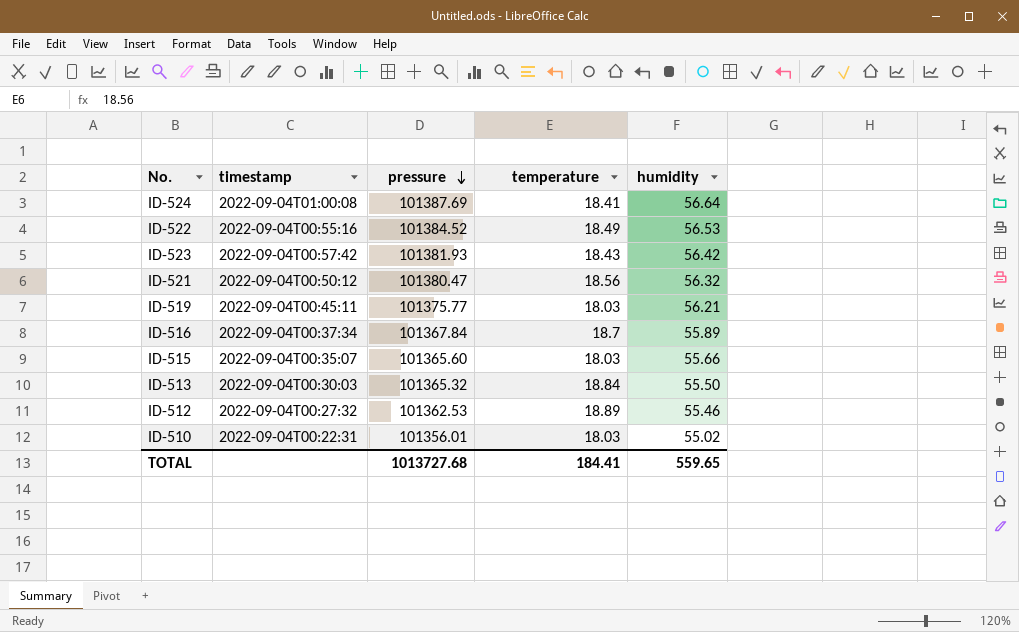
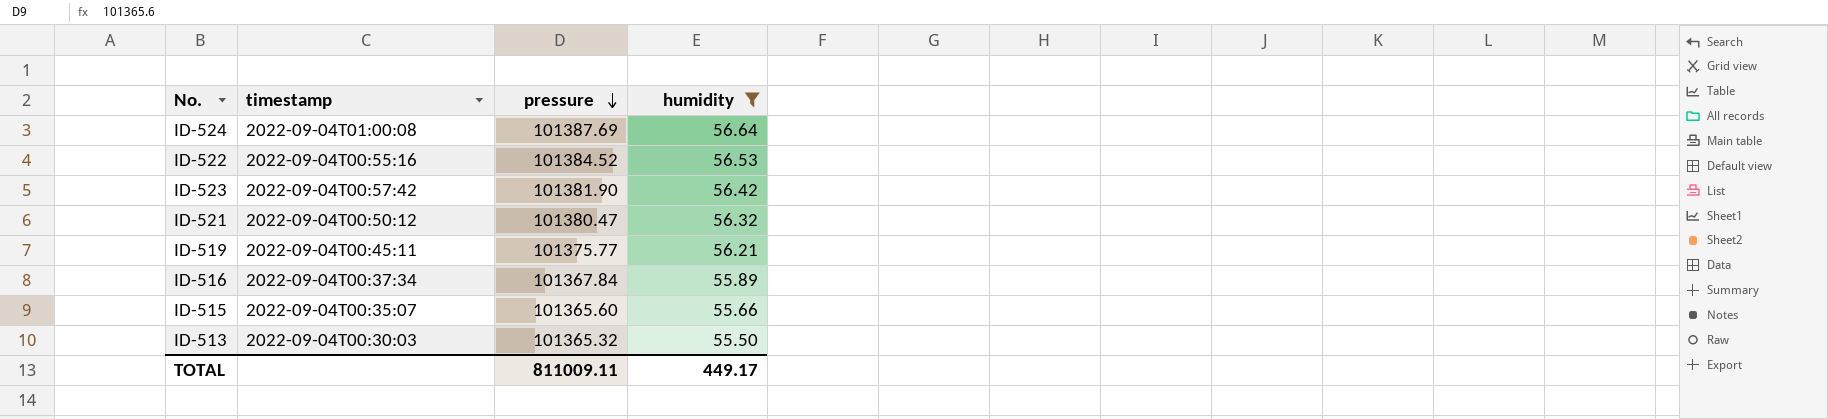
filter: none -> humidity >= 55.50
column temperature | position: 4 -> none
ID-523 | pressure: 101381.93 -> 101381.90
TOTAL | pressure: 1013727.68 -> 811009.11
TOTAL | humidity: 559.65 -> 449.17

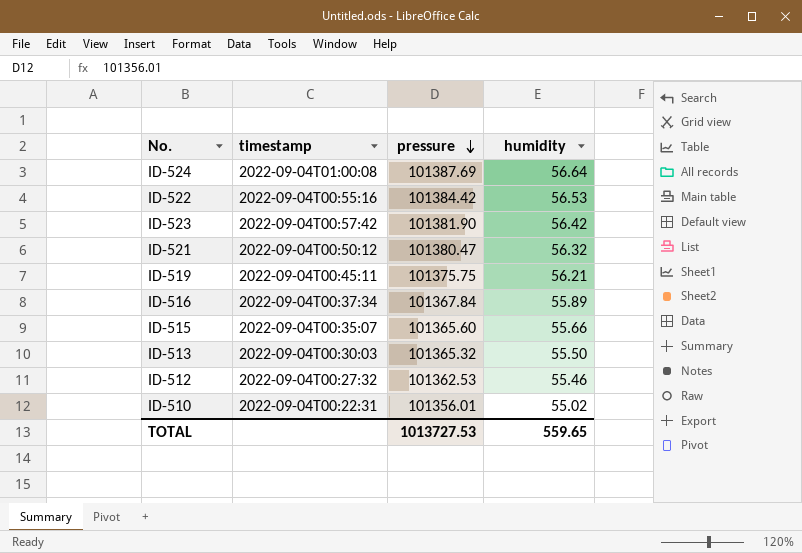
filter: humidity >= 55.50 -> none
ID-522 | pressure: 101384.52 -> 101384.42
ID-519 | pressure: 101375.77 -> 101375.75
TOTAL | pressure: 811009.11 -> 1013727.53
TOTAL | humidity: 449.17 -> 559.65

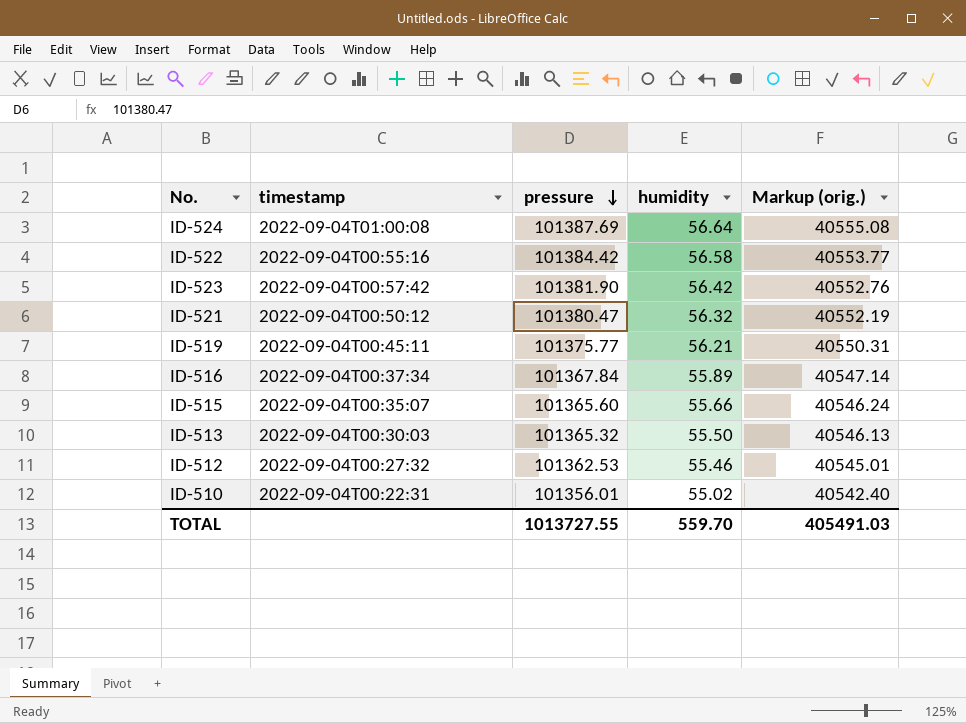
column Markup (orig.) | formula: none -> [pressure] * 0.4
ID-522 | humidity: 56.53 -> 56.58
ID-519 | pressure: 101375.75 -> 101375.77
TOTAL | pressure: 1013727.53 -> 1013727.55
TOTAL | humidity: 559.65 -> 559.70

